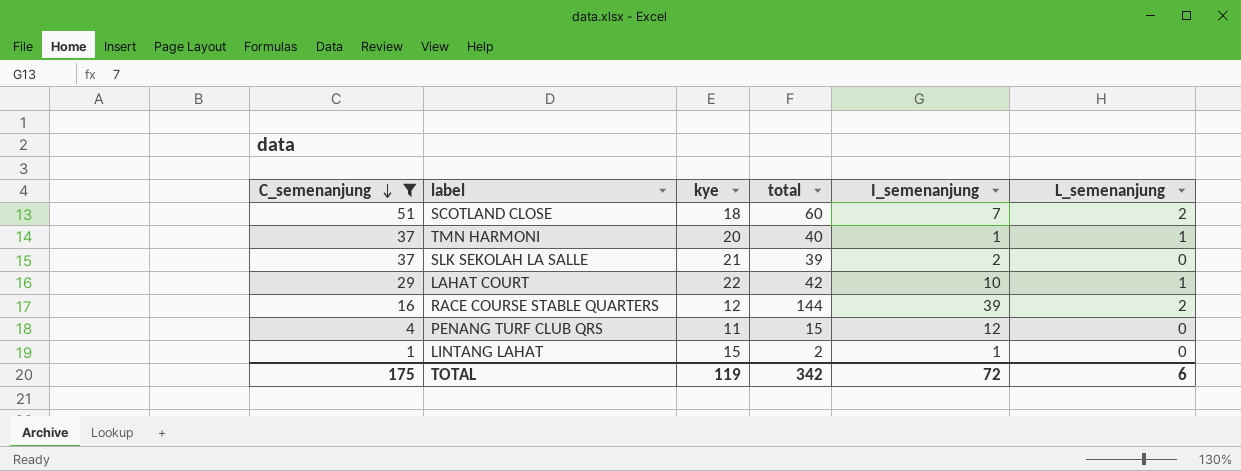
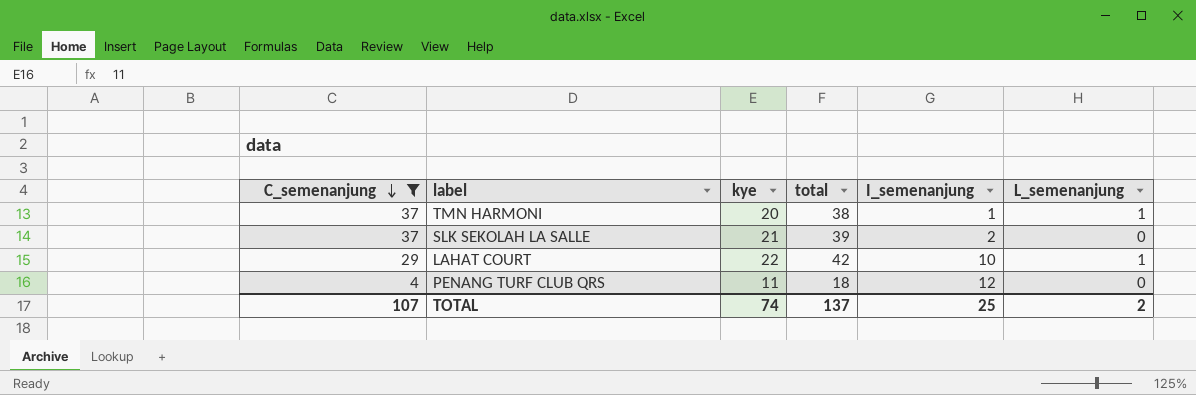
row SCOTLAND CLOSE: 51 | 18 | 60 | 7 | 2 -> none
row RACE COURSE STABLE QUARTERS: 16 | 12 | 144 | 39 | 2 -> none
row LINTANG LAHAT: 1 | 15 | 2 | 1 | 0 -> none
TMN HARMONI | total: 40 -> 38
PENANG TURF CLUB QRS | total: 15 -> 18
TOTAL | C_semenanjung: 175 -> 107
TOTAL | kye: 119 -> 74
TOTAL | total: 342 -> 137
TOTAL | I_semenanjung: 72 -> 25
TOTAL | L_semenanjung: 6 -> 2

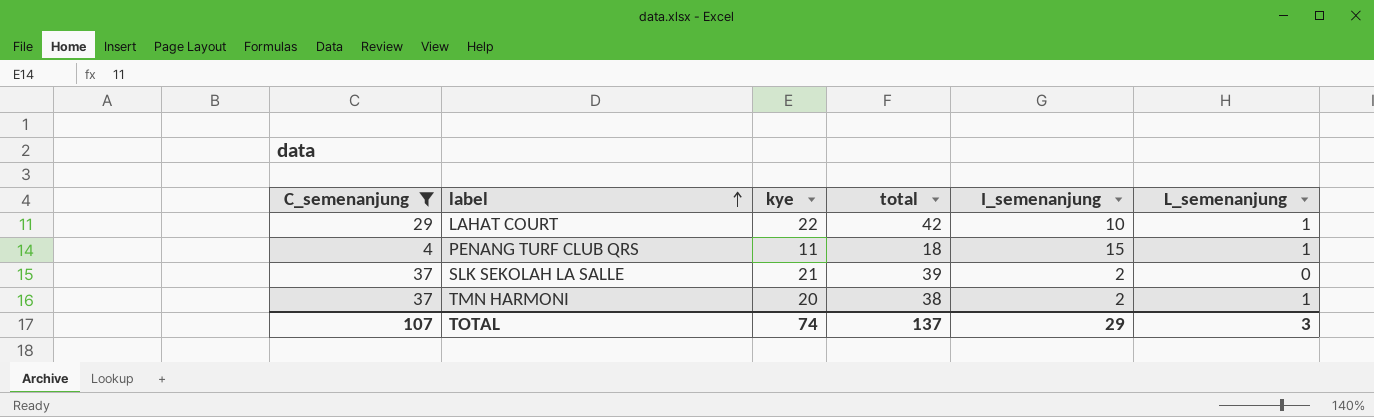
row order: C_semenanjung descending -> label ascending
PENANG TURF CLUB QRS | I_semenanjung: 12 -> 15
PENANG TURF CLUB QRS | L_semenanjung: 0 -> 1
TMN HARMONI | I_semenanjung: 1 -> 2
TOTAL | I_semenanjung: 25 -> 29
TOTAL | L_semenanjung: 2 -> 3

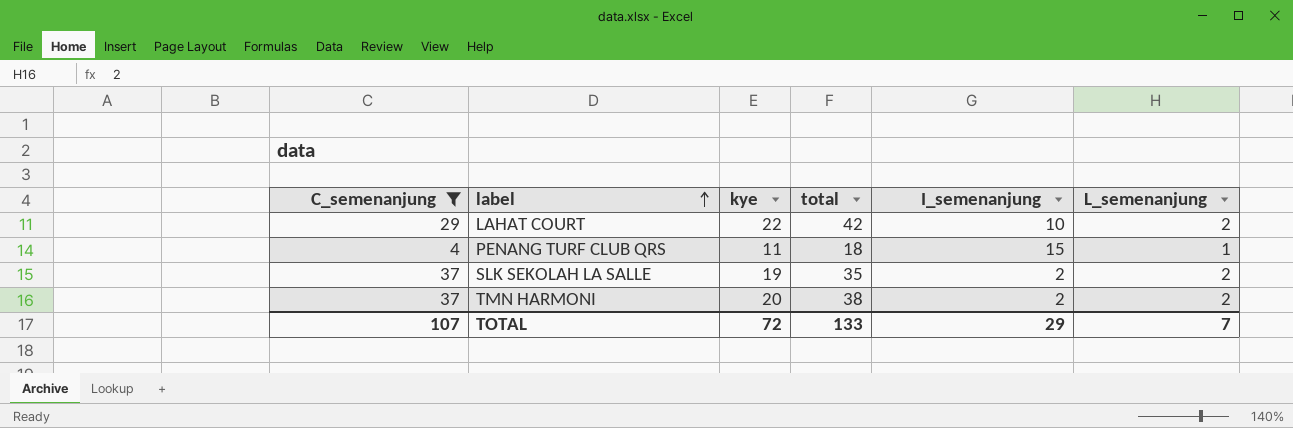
LAHAT COURT | L_semenanjung: 1 -> 2
SLK SEKOLAH LA SALLE | kye: 21 -> 19
SLK SEKOLAH LA SALLE | total: 39 -> 35
SLK SEKOLAH LA SALLE | L_semenanjung: 0 -> 2
TMN HARMONI | L_semenanjung: 1 -> 2
TOTAL | kye: 74 -> 72
TOTAL | total: 137 -> 133
TOTAL | L_semenanjung: 3 -> 7

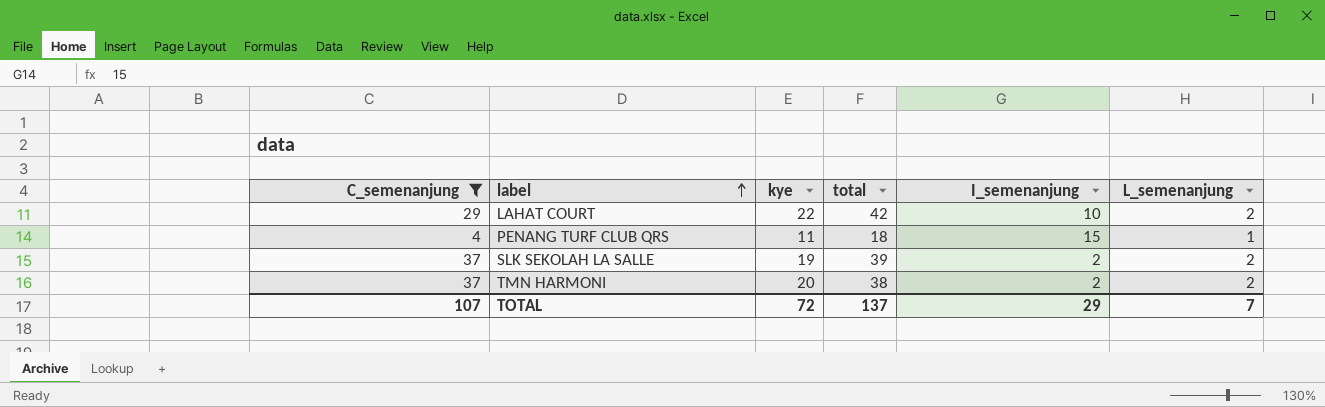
SLK SEKOLAH LA SALLE | total: 35 -> 39
TOTAL | total: 133 -> 137

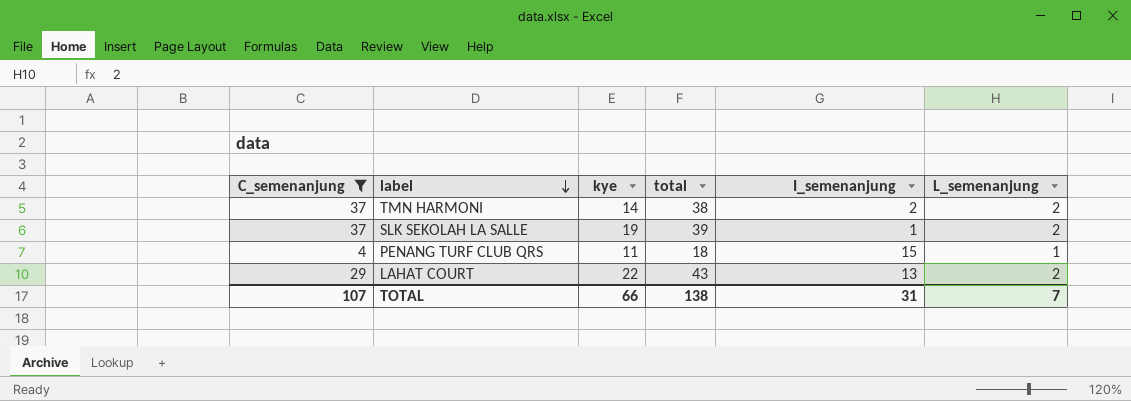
row order: label ascending -> label descending
TMN HARMONI | kye: 20 -> 14
SLK SEKOLAH LA SALLE | I_semenanjung: 2 -> 1
LAHAT COURT | total: 42 -> 43
LAHAT COURT | I_semenanjung: 10 -> 13
TOTAL | kye: 72 -> 66
TOTAL | total: 137 -> 138
TOTAL | I_semenanjung: 29 -> 31

